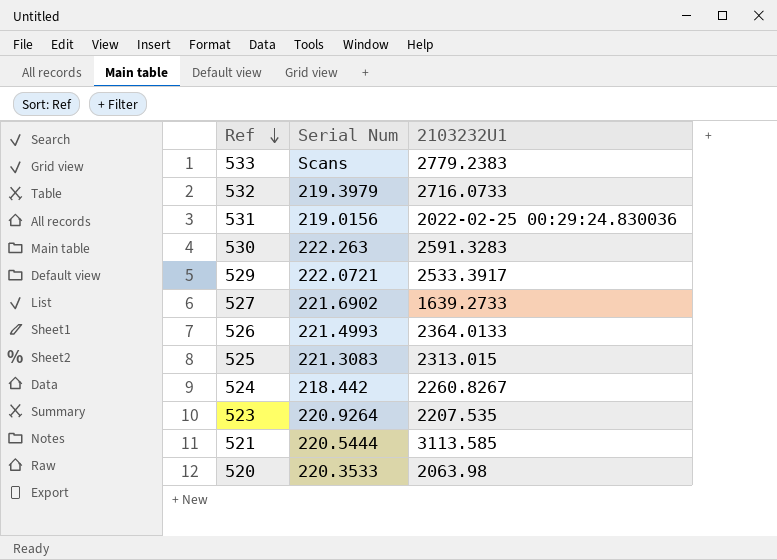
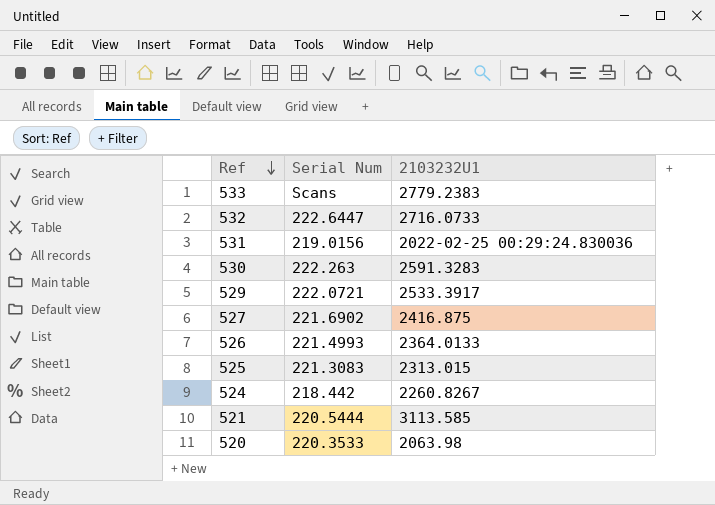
row 523: 220.9264 | 2207.535 -> none
532 | Serial Num: 219.3979 -> 222.6447
527 | 2103232U1: 1639.2733 -> 2416.875

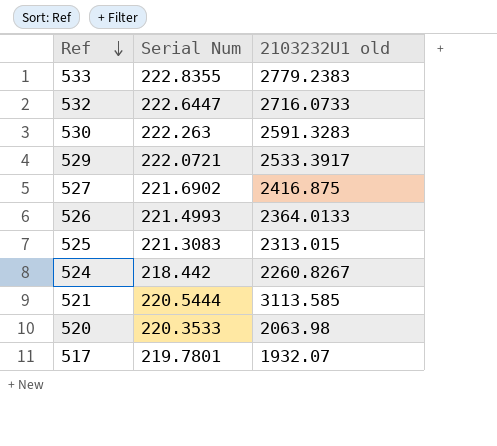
column name: 2103232U1 -> 2103232U1 old
row 531: 219.0156 | 2022-02-25 00:29:24.830036 -> none
533 | Serial Num: Scans -> 222.8355
row 517: none -> 219.7801 | 1932.07

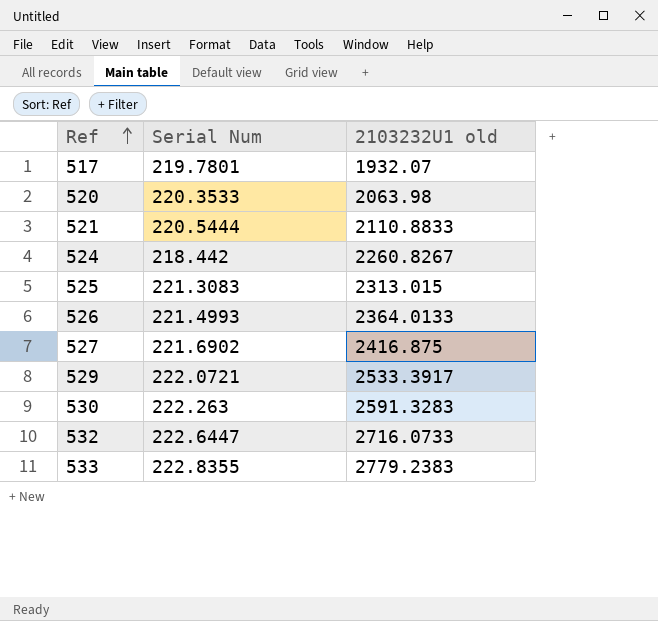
row order: Ref descending -> Ref ascending
521 | 2103232U1 old: 3113.585 -> 2110.8833

